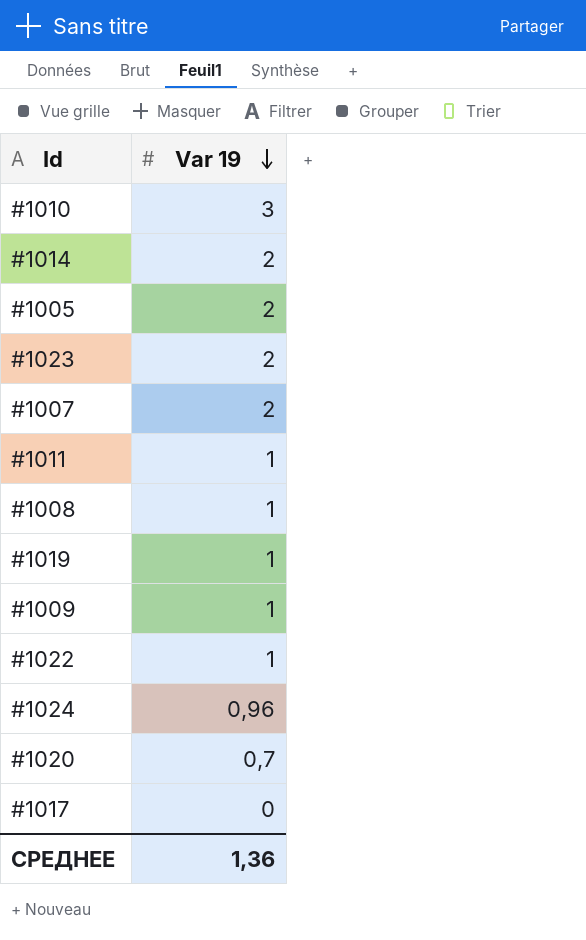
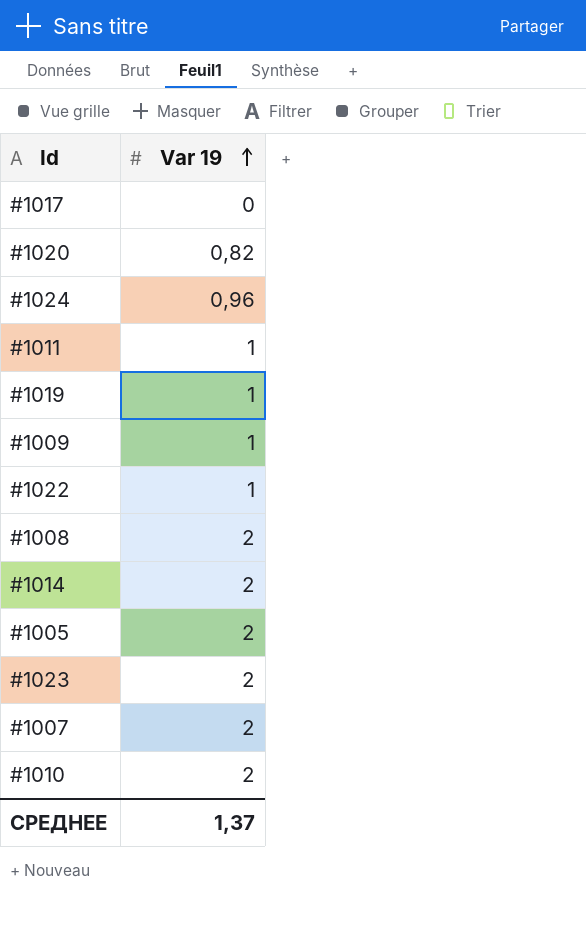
row order: Var 19 descending -> Var 19 ascending
#1020 | Var 19: 0,7 -> 0,82
#1008 | Var 19: 1 -> 2
#1010 | Var 19: 3 -> 2
СРЕДНЕЕ | Var 19: 1,36 -> 1,37

